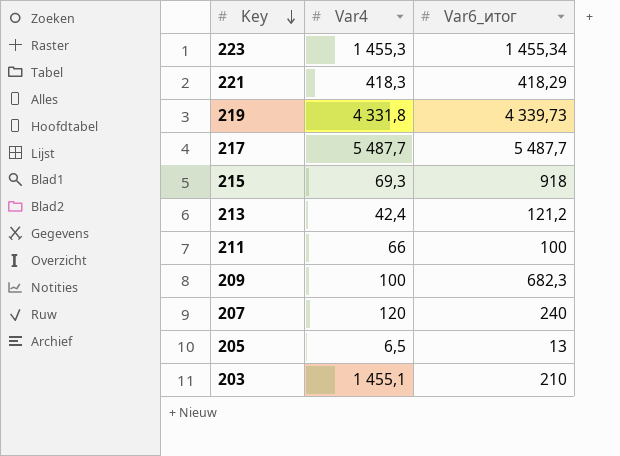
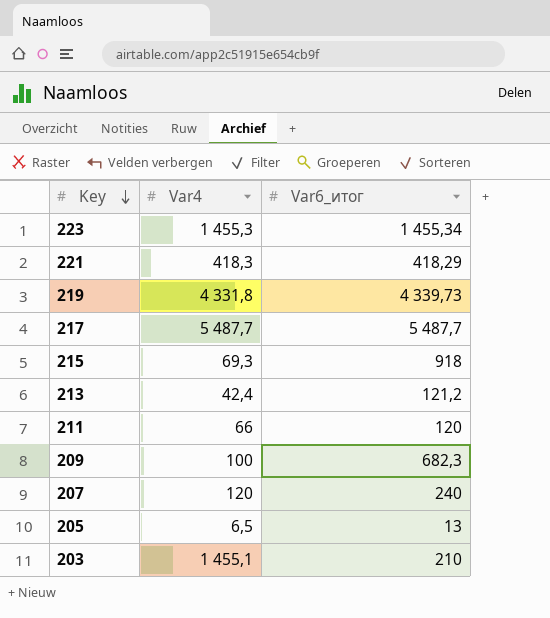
211 | Var6_итог: 100 -> 120

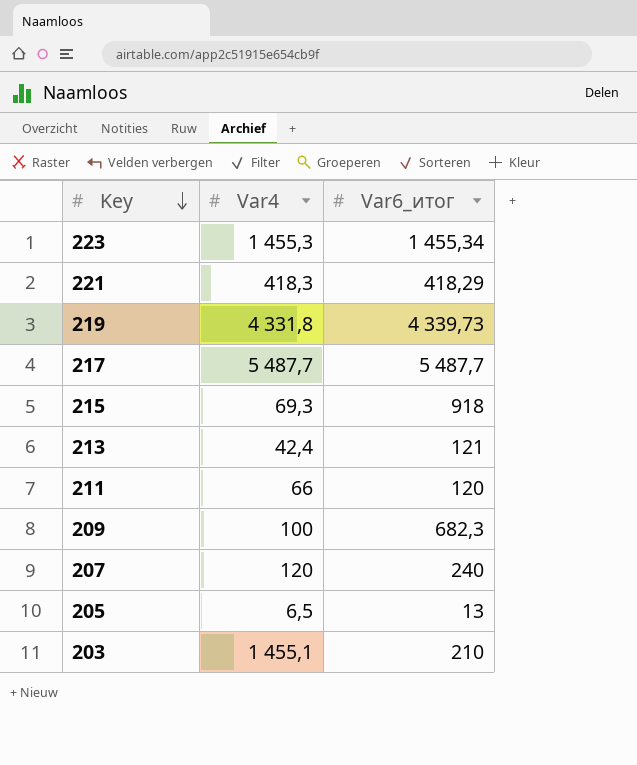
213 | Var6_итог: 121,2 -> 121

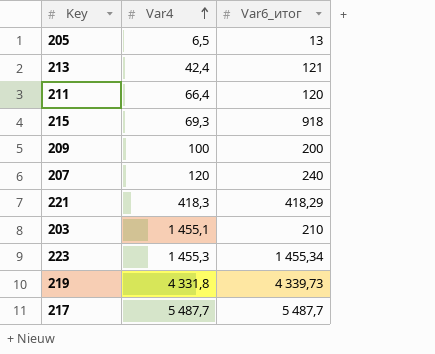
row order: Key descending -> Var4 ascending
211 | Var4: 66 -> 66,4
209 | Var6_итог: 682,3 -> 200

